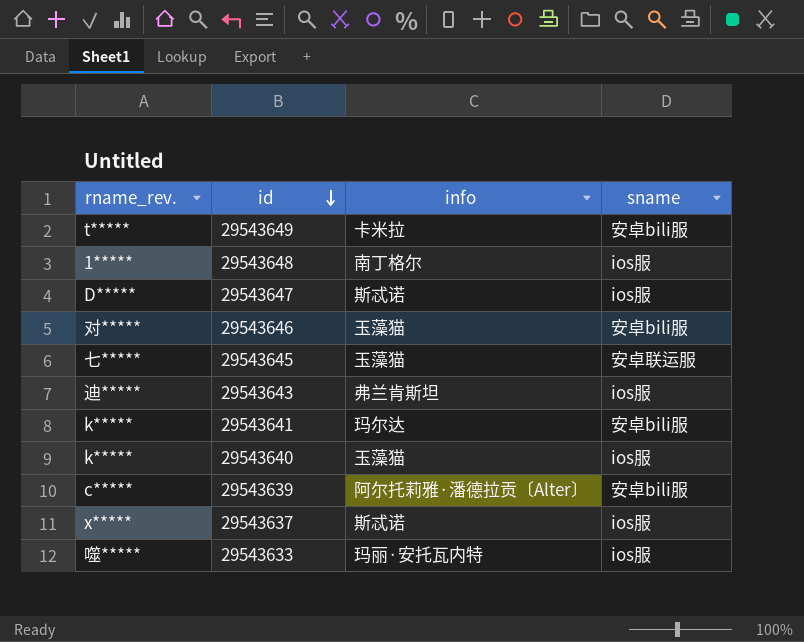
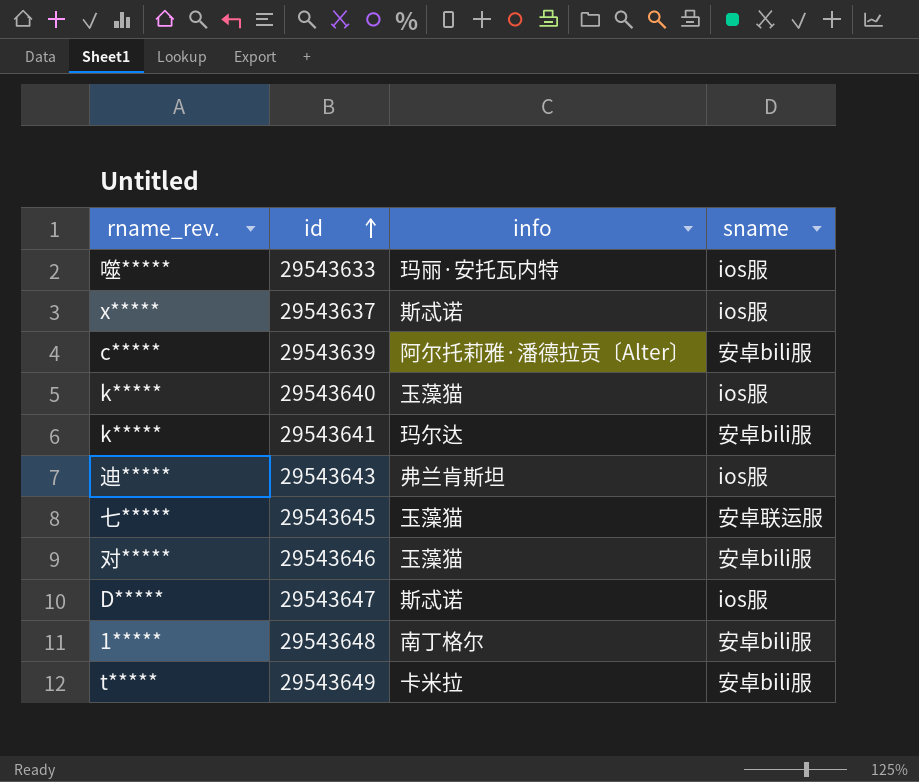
row order: id descending -> id ascending
29543648 | sname: ios服 -> 安卓bili服

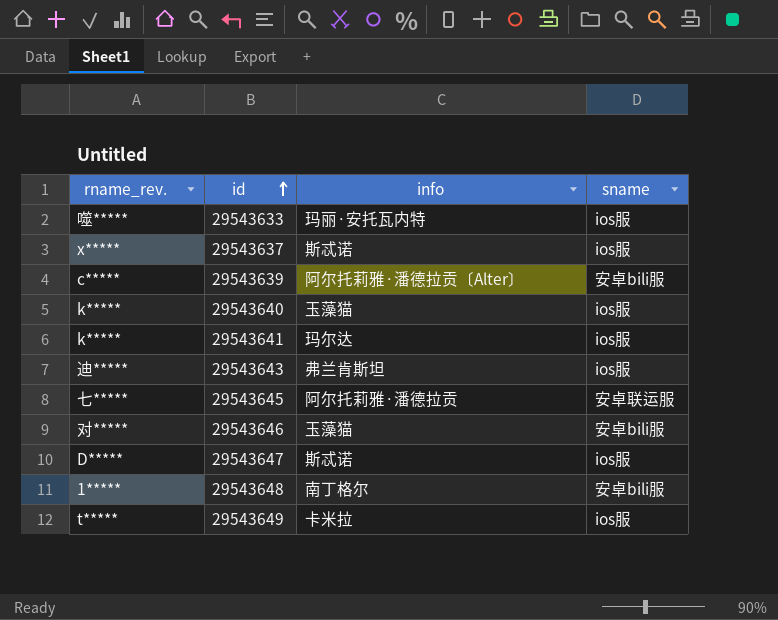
29543641 | sname: 安卓bili服 -> ios服
29543645 | info: 玉藻猫 -> 阿尔托莉雅·潘德拉贡
29543649 | sname: 安卓bili服 -> ios服

